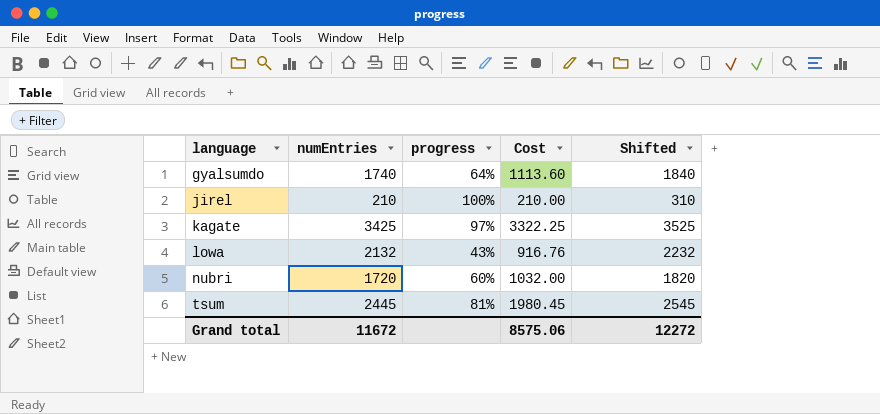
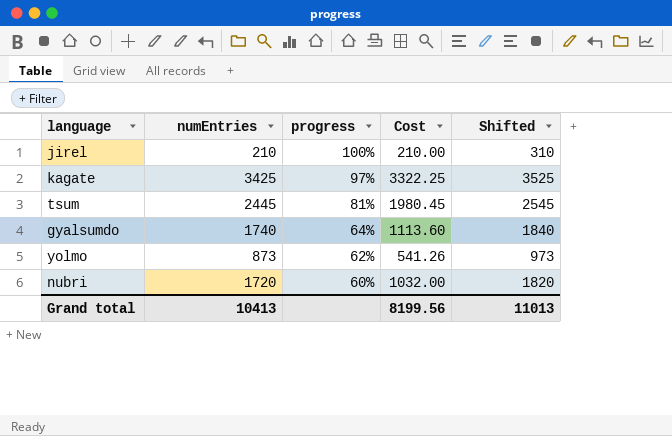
row order: language ascending -> progress descending
row lowa: 2132 | 43% | 916.76 | 2232 -> none
row yolmo: none -> 873 | 62% | 541.26 | 973
Grand total | numEntries: 11672 -> 10413
Grand total | Cost: 8575.06 -> 8199.56
Grand total | Shifted: 12272 -> 11013

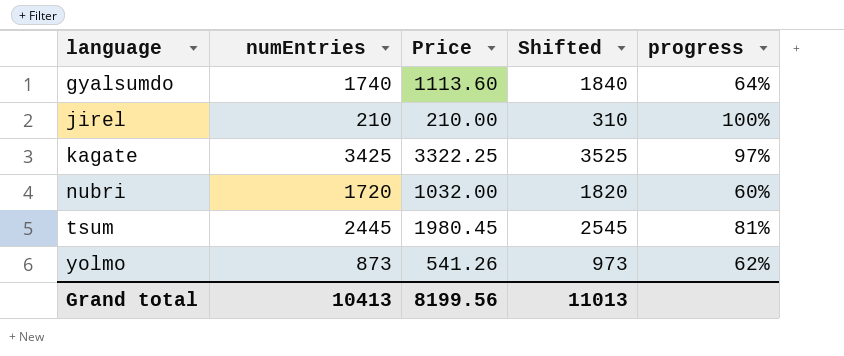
row order: progress descending -> language ascending
column name: Cost -> Price
column progress | position: 3 -> 5

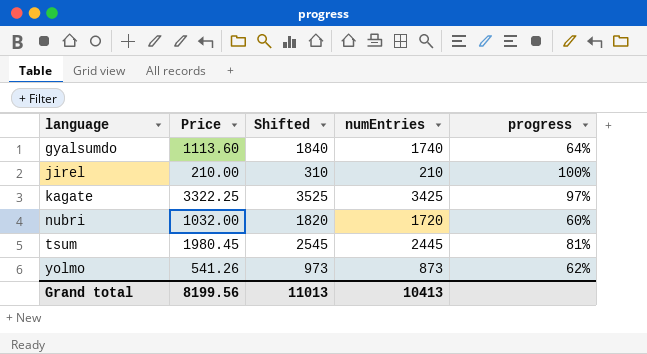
column numEntries | position: 2 -> 4

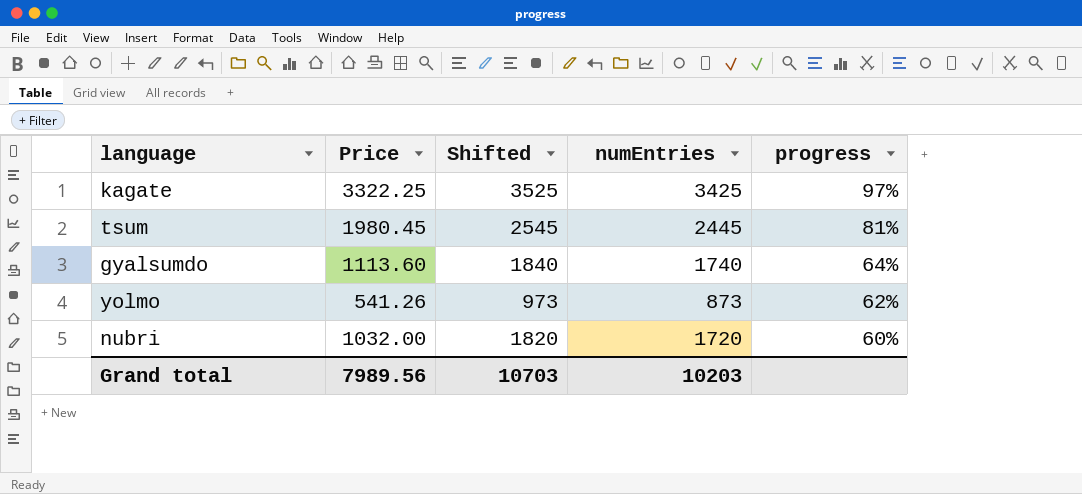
row order: language ascending -> progress descending
row jirel: 210.00 | 310 | 210 | 100% -> none
Grand total | Price: 8199.56 -> 7989.56
Grand total | Shifted: 11013 -> 10703
Grand total | numEntries: 10413 -> 10203

